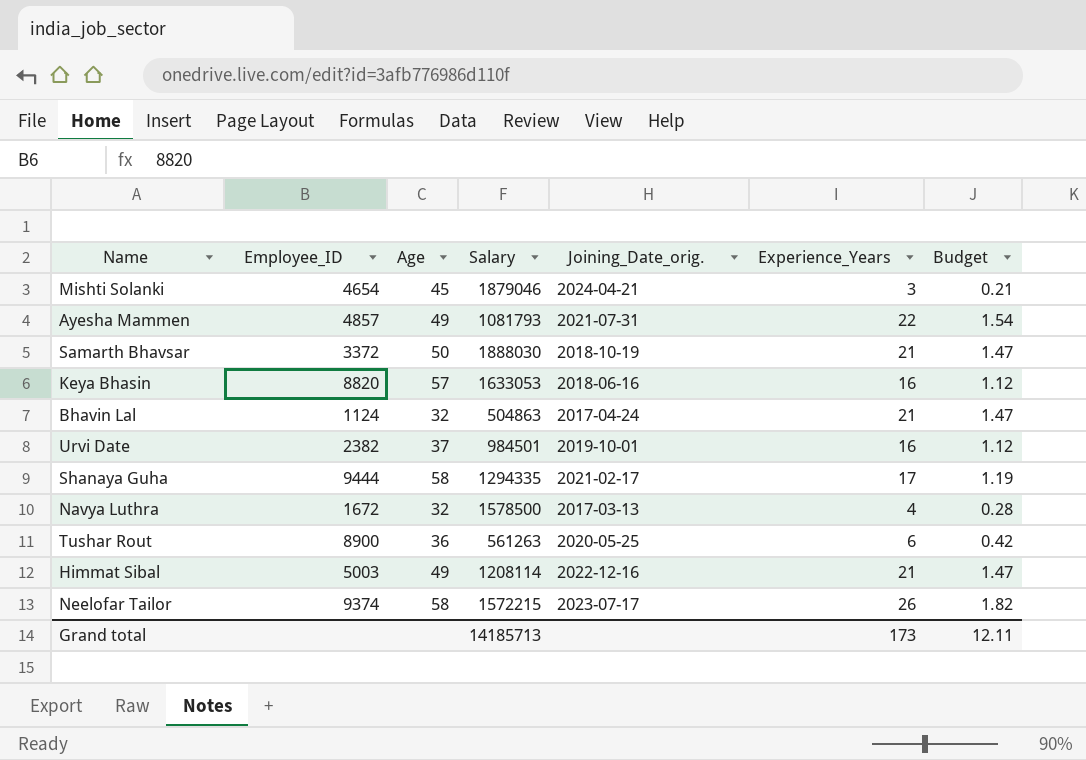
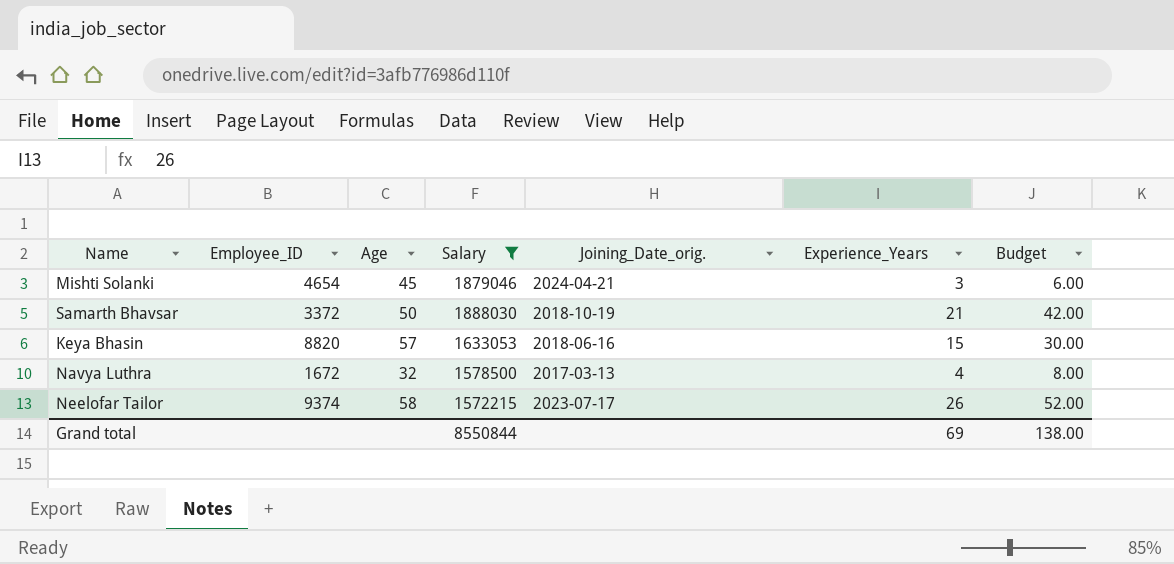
filter: none -> Salary >= 1572215
column Budget | formula: [Experience_Years] * 0.07 -> [Experience_Years] * 2
Keya Bhasin | Experience_Years: 16 -> 15
Grand total | Salary: 14185713 -> 8550844
Grand total | Experience_Years: 173 -> 69
Grand total | Budget: 12.11 -> 138.00

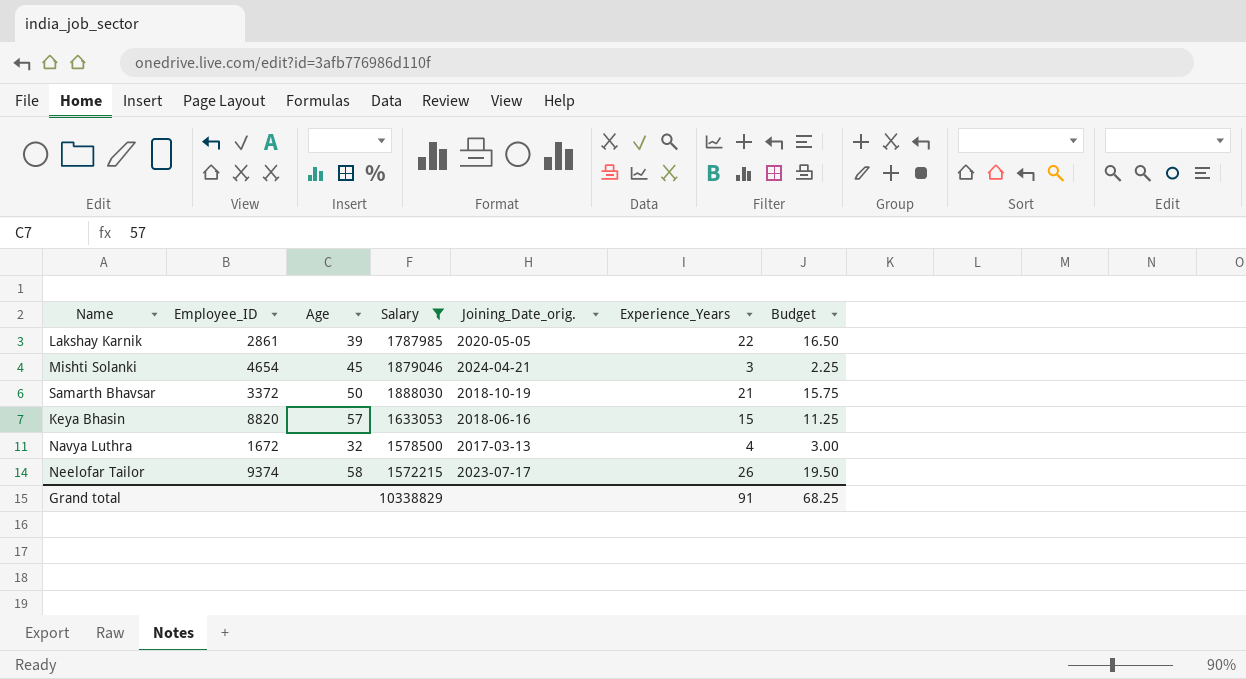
column Budget | formula: [Experience_Years] * 2 -> [Experience_Years] * 0.75
row Lakshay Karnik: none -> 2861 | 39 | 1787985 | 2020-05-05 | 22 | 16.50
Grand total | Salary: 8550844 -> 10338829
Grand total | Experience_Years: 69 -> 91
Grand total | Budget: 138.00 -> 68.25

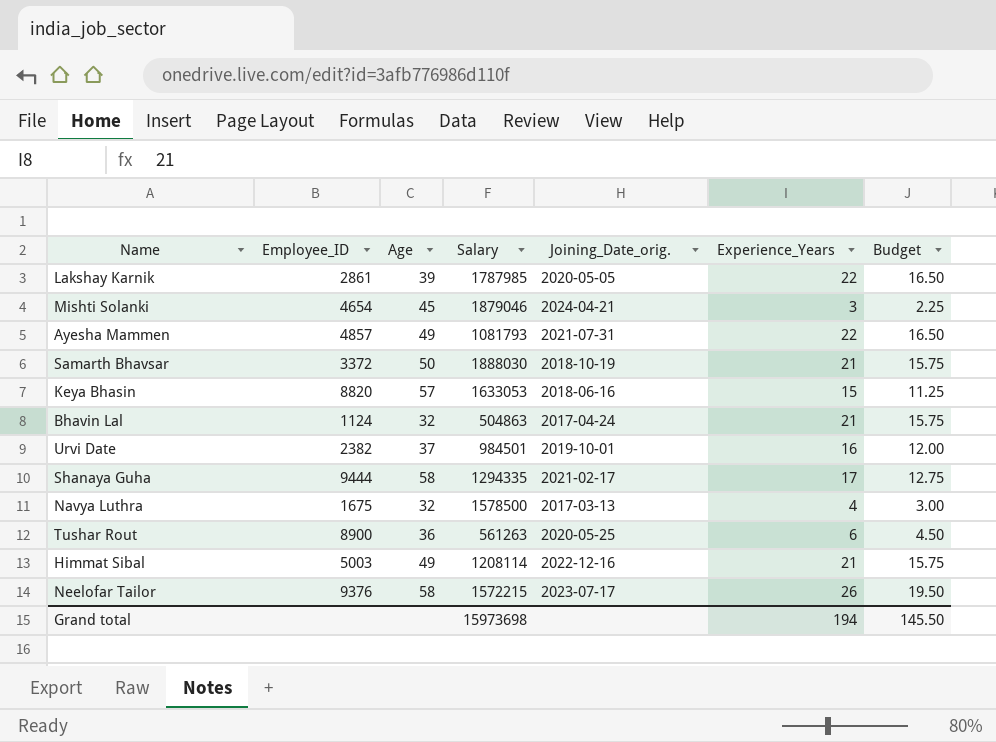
filter: Salary >= 1572215 -> none
Navya Luthra | Employee_ID: 1672 -> 1675
Neelofar Tailor | Employee_ID: 9374 -> 9376
Grand total | Salary: 10338829 -> 15973698
Grand total | Experience_Years: 91 -> 194
Grand total | Budget: 68.25 -> 145.50

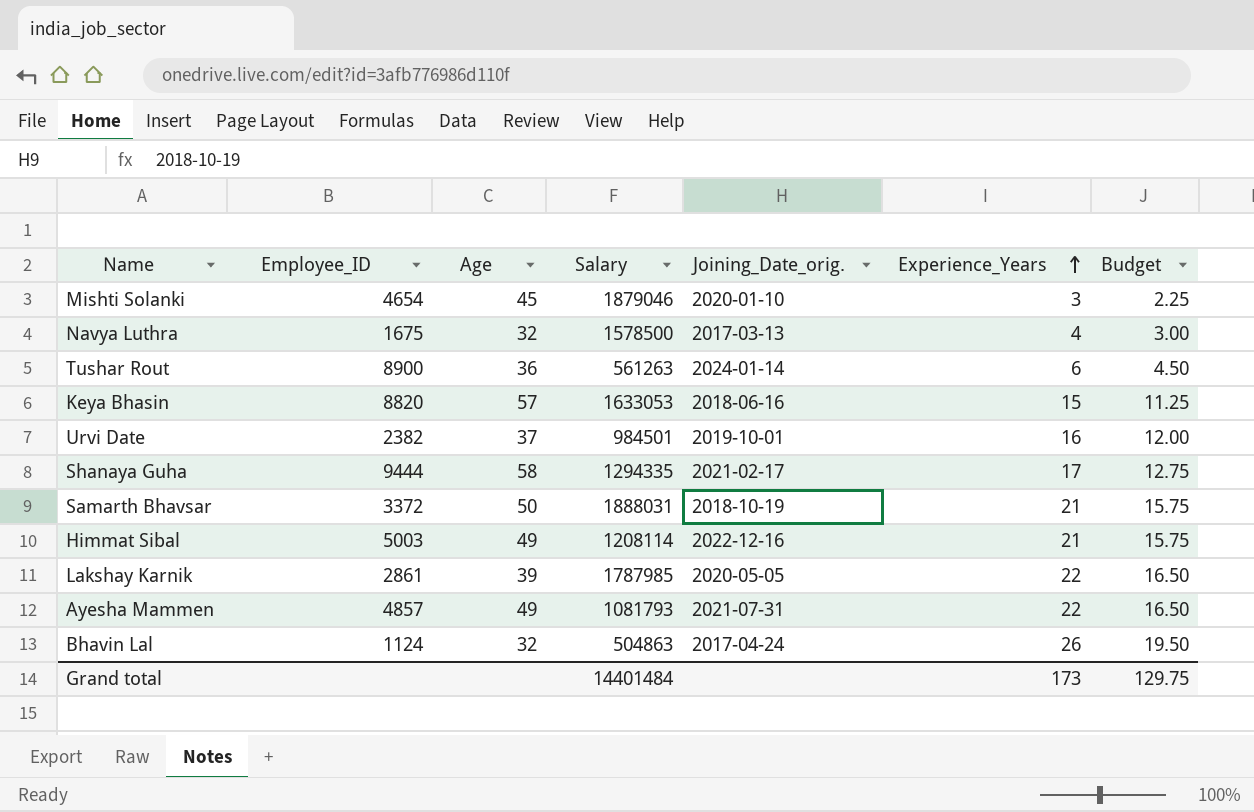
row order: none -> Experience_Years ascending
row Neelofar Tailor: 9376 | 58 | 1572215 | 2023-07-17 | 26 | 19.50 -> none
Mishti Solanki | Joining_Date_orig.: 2024-04-21 -> 2020-01-10
Tushar Rout | Joining_Date_orig.: 2020-05-25 -> 2024-01-14
Samarth Bhavsar | Salary: 1888030 -> 1888031
Bhavin Lal | Experience_Years: 21 -> 26
Bhavin Lal | Budget: 15.75 -> 19.50
Grand total | Salary: 15973698 -> 14401484
Grand total | Experience_Years: 194 -> 173
Grand total | Budget: 145.50 -> 129.75

